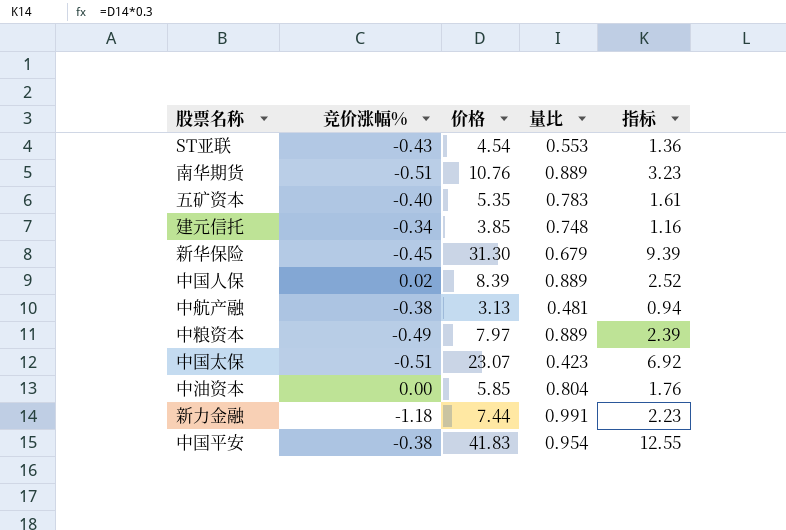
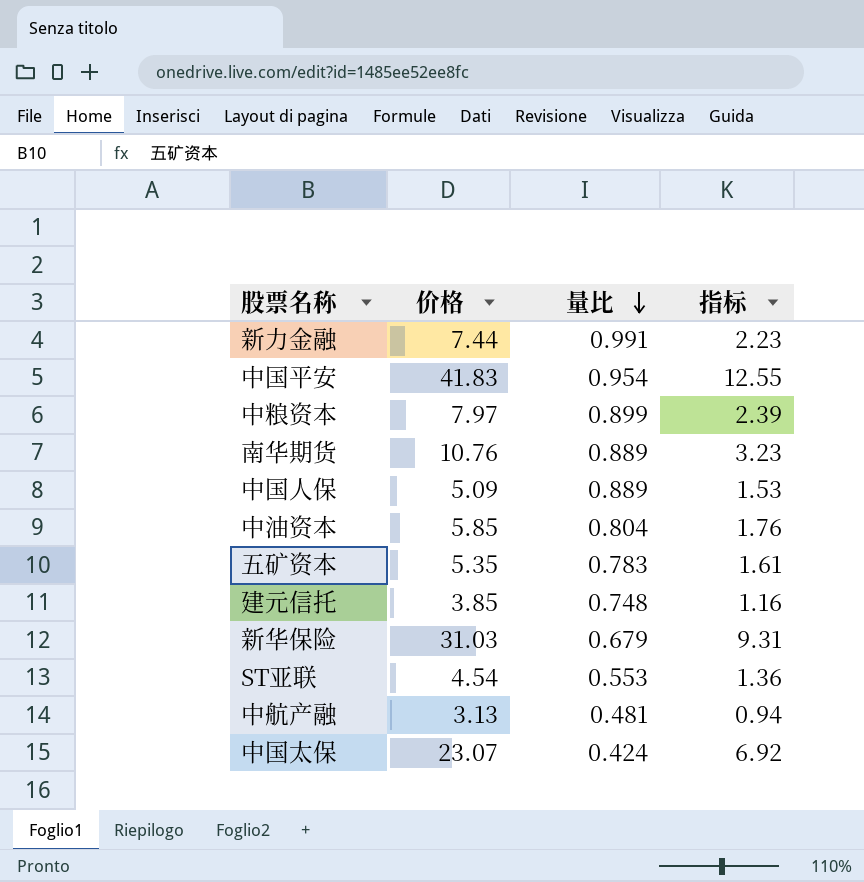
row order: none -> 量比 descending
column 竞价涨幅% | position: 2 -> none
中粮资本 | 量比: 0.889 -> 0.899
中国人保 | 价格: 8.39 -> 5.09
中国人保 | 指标: 2.52 -> 1.53
新华保险 | 价格: 31.30 -> 31.03
新华保险 | 指标: 9.39 -> 9.31
中国太保 | 量比: 0.423 -> 0.424

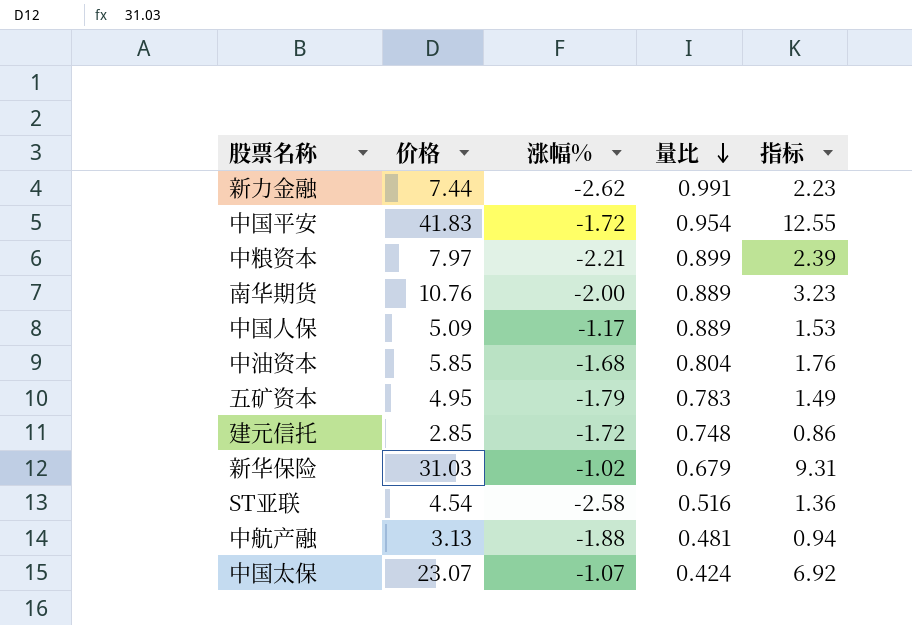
column 涨幅% | position: none -> 3
五矿资本 | 价格: 5.35 -> 4.95
五矿资本 | 指标: 1.61 -> 1.49
建元信托 | 价格: 3.85 -> 2.85
建元信托 | 指标: 1.16 -> 0.86
ST亚联 | 量比: 0.553 -> 0.516

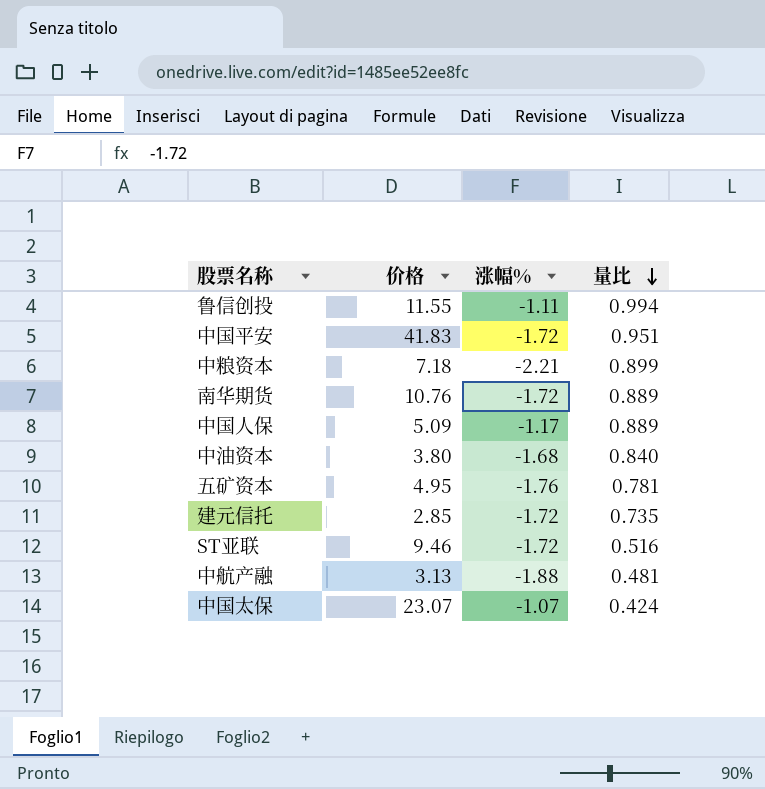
column 指标 | formula: [价格] * 0.3 -> none
row 新力金融: 7.44 | -2.62 | 0.991 | 2.23 -> none
row 新华保险: 31.03 | -1.02 | 0.679 | 9.31 -> none
row 鲁信创投: none -> 11.55 | -1.11 | 0.994
中国平安 | 量比: 0.954 -> 0.951
中粮资本 | 价格: 7.97 -> 7.18
南华期货 | 涨幅%: -2.00 -> -1.72
中油资本 | 价格: 5.85 -> 3.80
中油资本 | 量比: 0.804 -> 0.840
五矿资本 | 涨幅%: -1.79 -> -1.76
五矿资本 | 量比: 0.783 -> 0.781
建元信托 | 量比: 0.748 -> 0.735
ST亚联 | 价格: 4.54 -> 9.46
ST亚联 | 涨幅%: -2.58 -> -1.72

